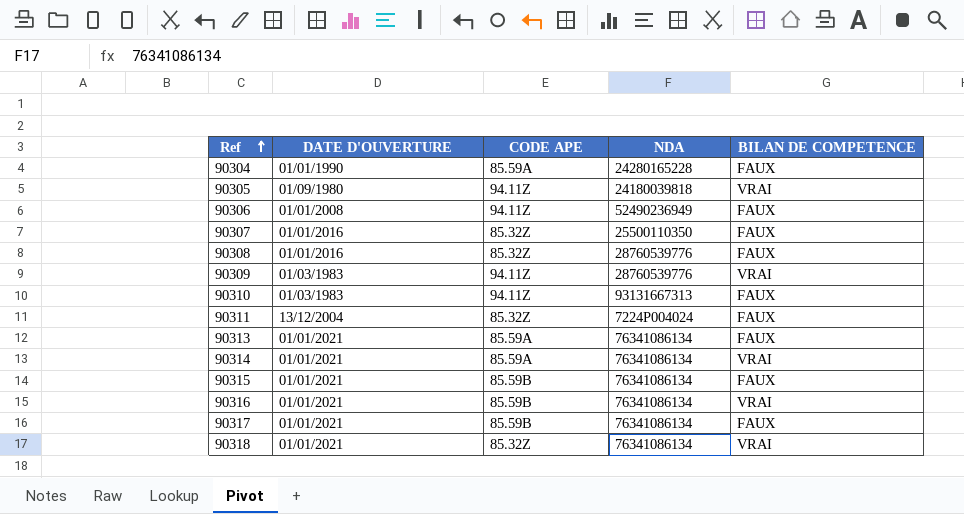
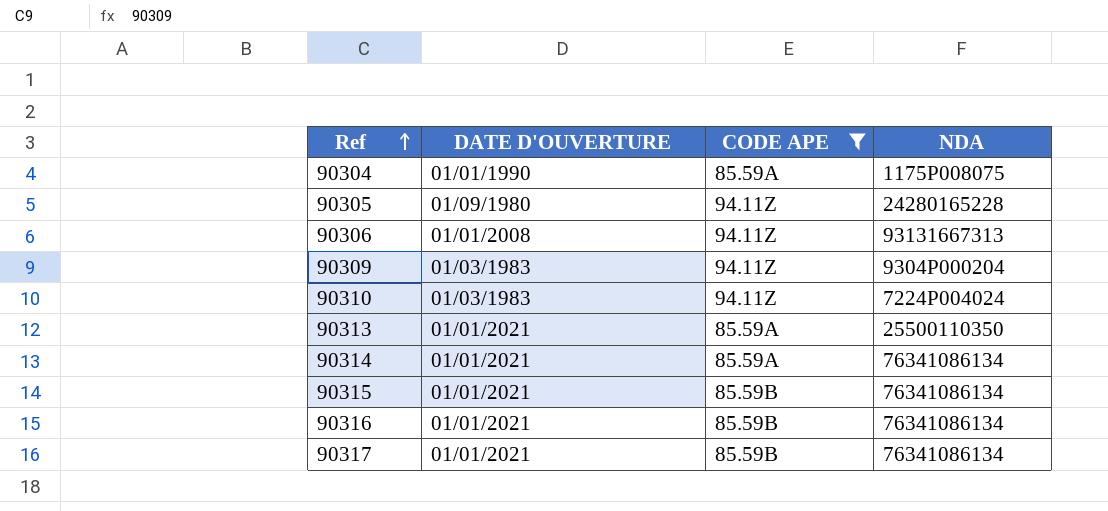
filter: none -> CODE APE != 85.32Z
column BILAN DE COMPETENCE | position: 5 -> none
90304 | NDA: 24280165228 -> 1175P008075
90305 | NDA: 24180039818 -> 24280165228
90306 | NDA: 52490236949 -> 93131667313
90309 | NDA: 28760539776 -> 9304P000204
90310 | NDA: 93131667313 -> 7224P004024
90313 | NDA: 76341086134 -> 25500110350

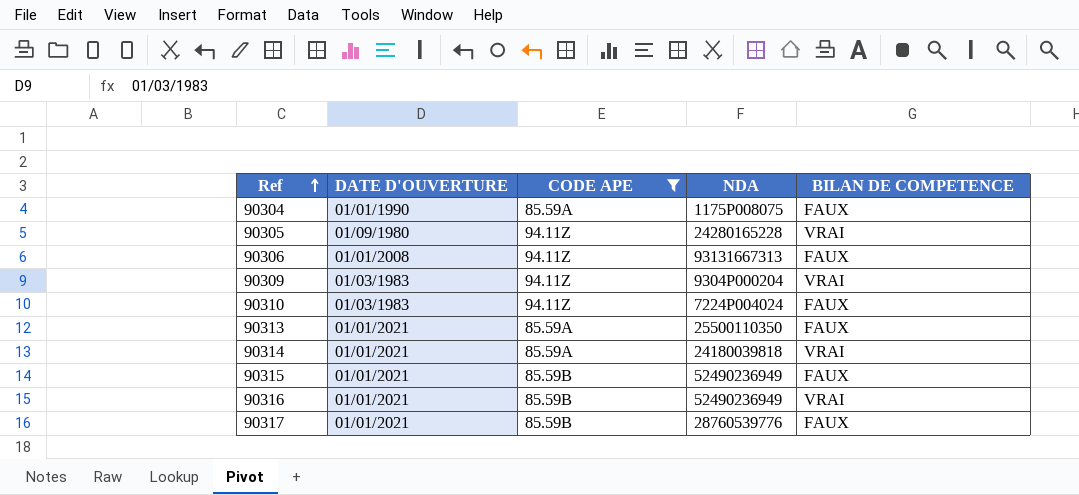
column BILAN DE COMPETENCE | position: none -> 5
90314 | NDA: 76341086134 -> 24180039818
90315 | NDA: 76341086134 -> 52490236949
90316 | NDA: 76341086134 -> 52490236949
90317 | NDA: 76341086134 -> 28760539776

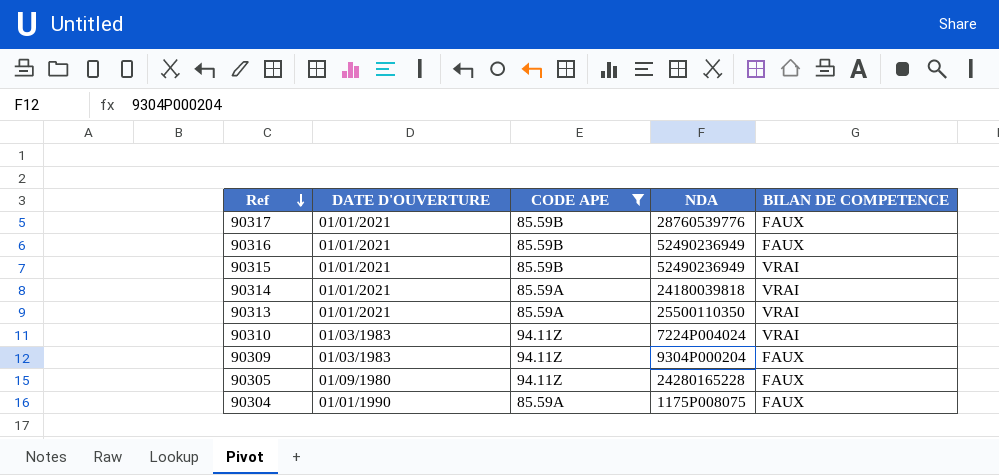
row order: Ref ascending -> Ref descending
row 90306: 01/01/2008 | 94.11Z | 93131667313 | FAUX -> none
90316 | BILAN DE COMPETENCE: VRAI -> FAUX
90315 | BILAN DE COMPETENCE: FAUX -> VRAI
90313 | BILAN DE COMPETENCE: FAUX -> VRAI
90310 | BILAN DE COMPETENCE: FAUX -> VRAI
90309 | BILAN DE COMPETENCE: VRAI -> FAUX
90305 | BILAN DE COMPETENCE: VRAI -> FAUX

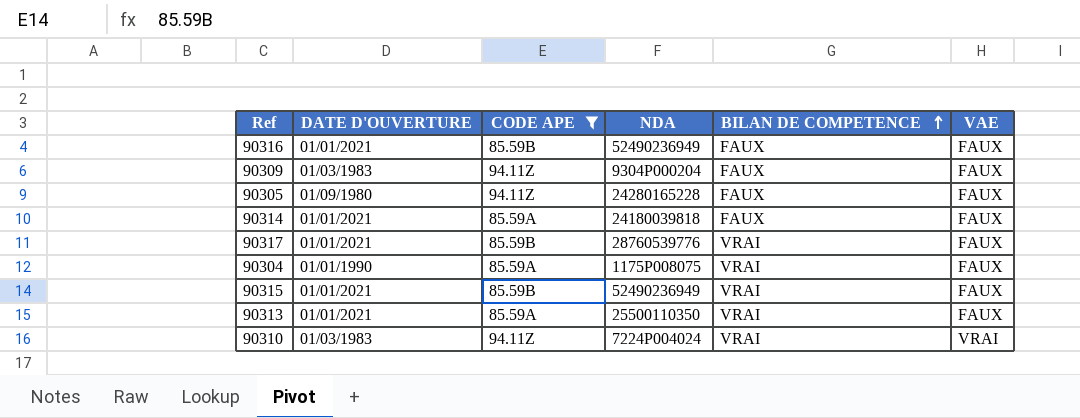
row order: Ref descending -> BILAN DE COMPETENCE ascending
column VAE | position: none -> 6
90314 | BILAN DE COMPETENCE: VRAI -> FAUX
90317 | BILAN DE COMPETENCE: FAUX -> VRAI
90304 | BILAN DE COMPETENCE: FAUX -> VRAI

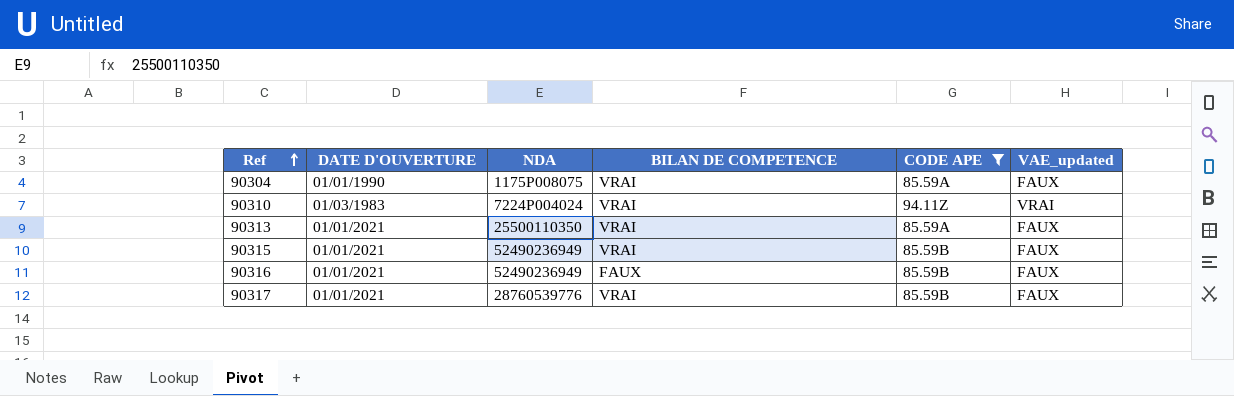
row order: BILAN DE COMPETENCE ascending -> Ref ascending
column CODE APE | position: 3 -> 5
column name: VAE -> VAE_updated
row 90309: 01/03/1983 | 94.11Z | 9304P000204 | FAUX | FAUX -> none
row 90305: 01/09/1980 | 94.11Z | 24280165228 | FAUX | FAUX -> none
row 90314: 01/01/2021 | 85.59A | 24180039818 | FAUX | FAUX -> none

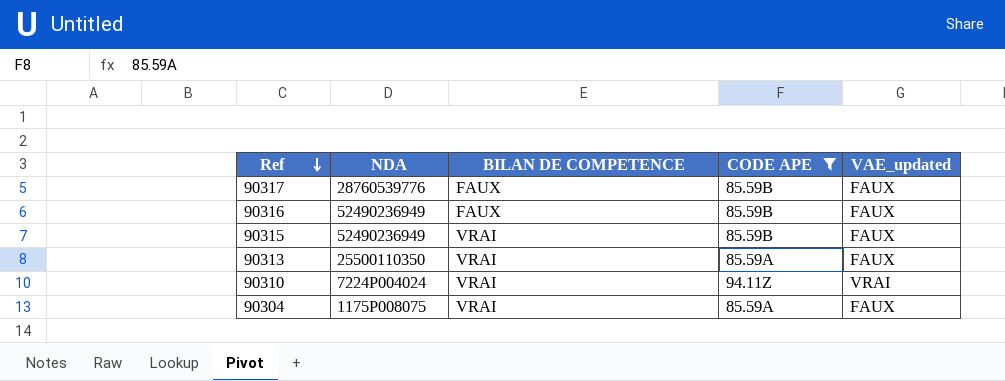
row order: Ref ascending -> Ref descending
column DATE D'OUVERTURE | position: 2 -> none
90317 | BILAN DE COMPETENCE: VRAI -> FAUX

